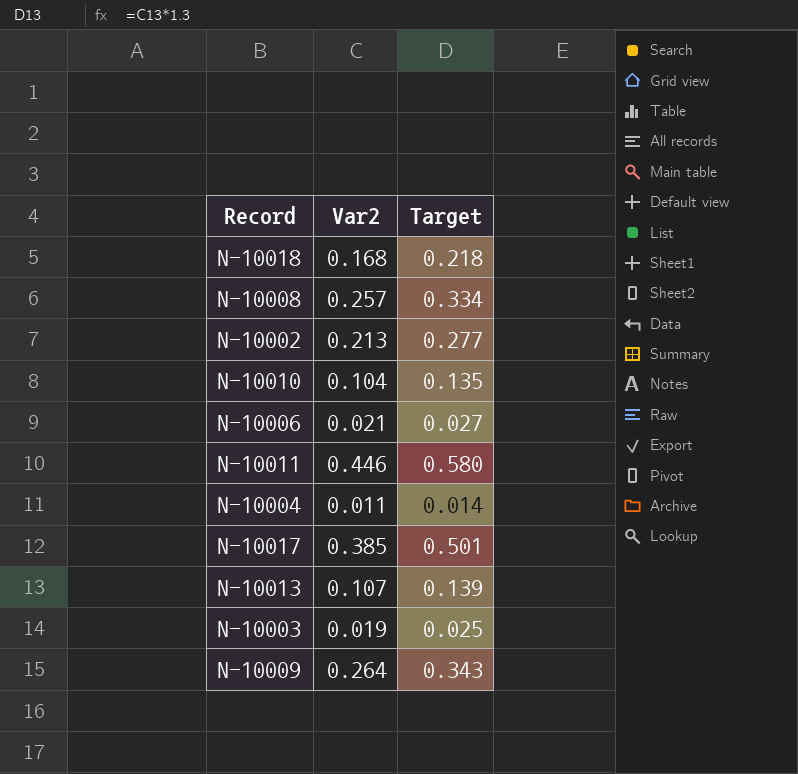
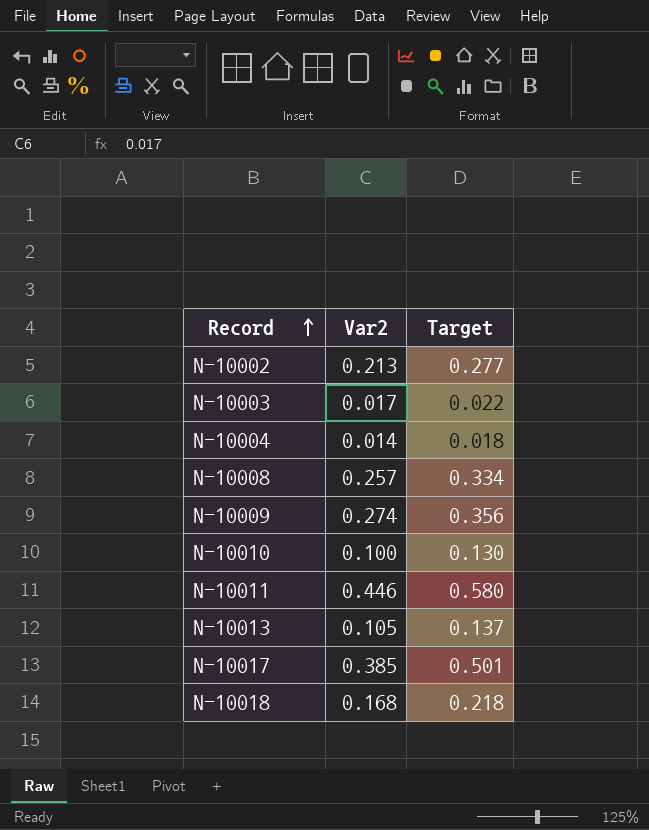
row order: none -> Record ascending
row N-10006: 0.021 | 0.027 -> none
N-10003 | Var2: 0.019 -> 0.017
N-10003 | Target: 0.025 -> 0.022
N-10004 | Var2: 0.011 -> 0.014
N-10004 | Target: 0.014 -> 0.018
N-10009 | Var2: 0.264 -> 0.274
N-10009 | Target: 0.343 -> 0.356
N-10010 | Var2: 0.104 -> 0.100
N-10010 | Target: 0.135 -> 0.130
N-10013 | Var2: 0.107 -> 0.105
N-10013 | Target: 0.139 -> 0.137

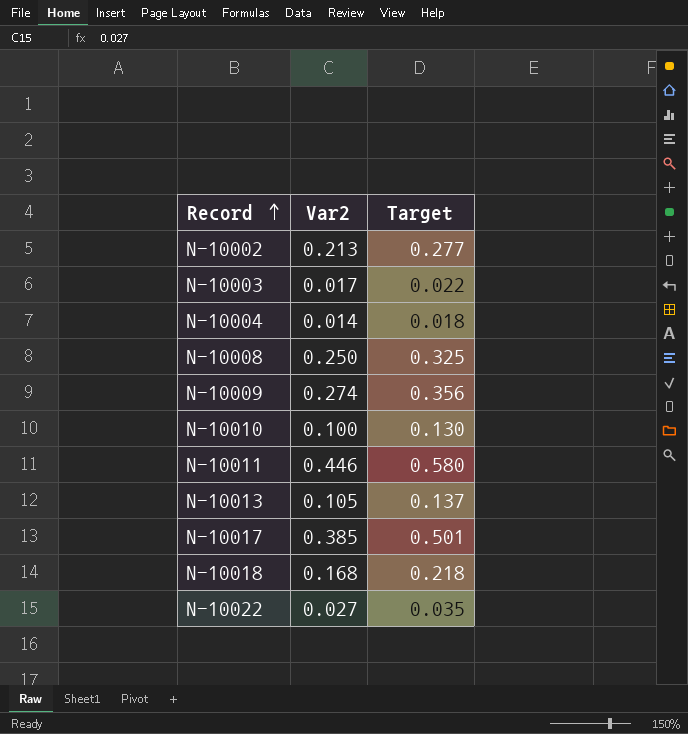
N-10008 | Var2: 0.257 -> 0.250
N-10008 | Target: 0.334 -> 0.325
row N-10022: none -> 0.027 | 0.035

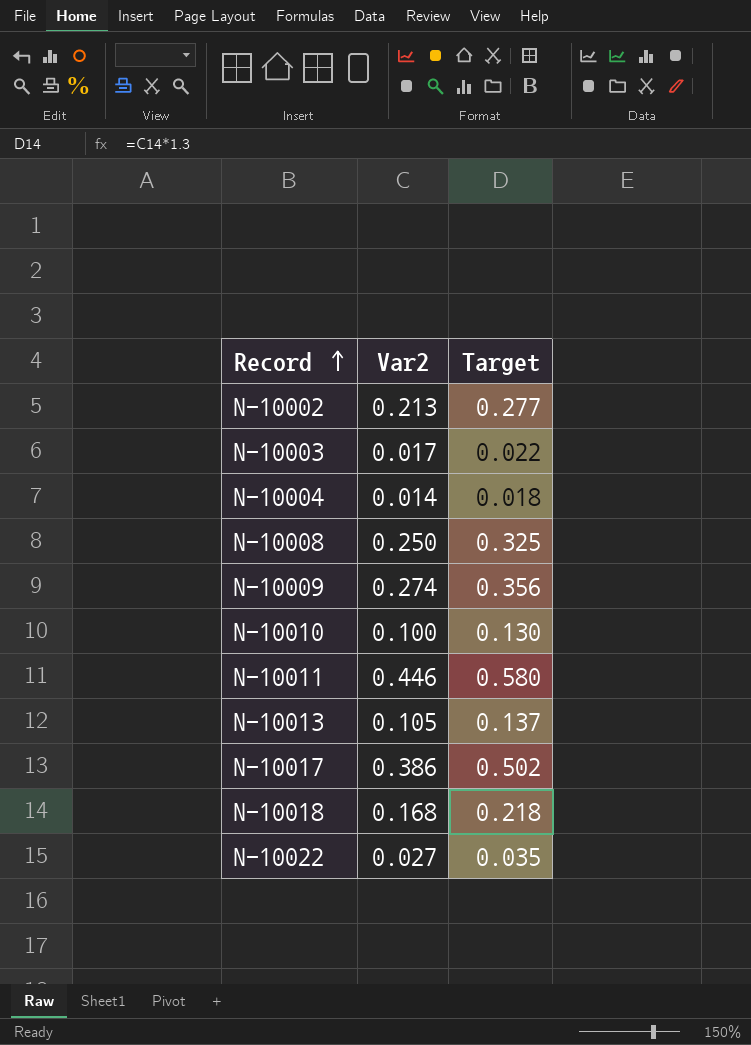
N-10017 | Var2: 0.385 -> 0.386
N-10017 | Target: 0.501 -> 0.502

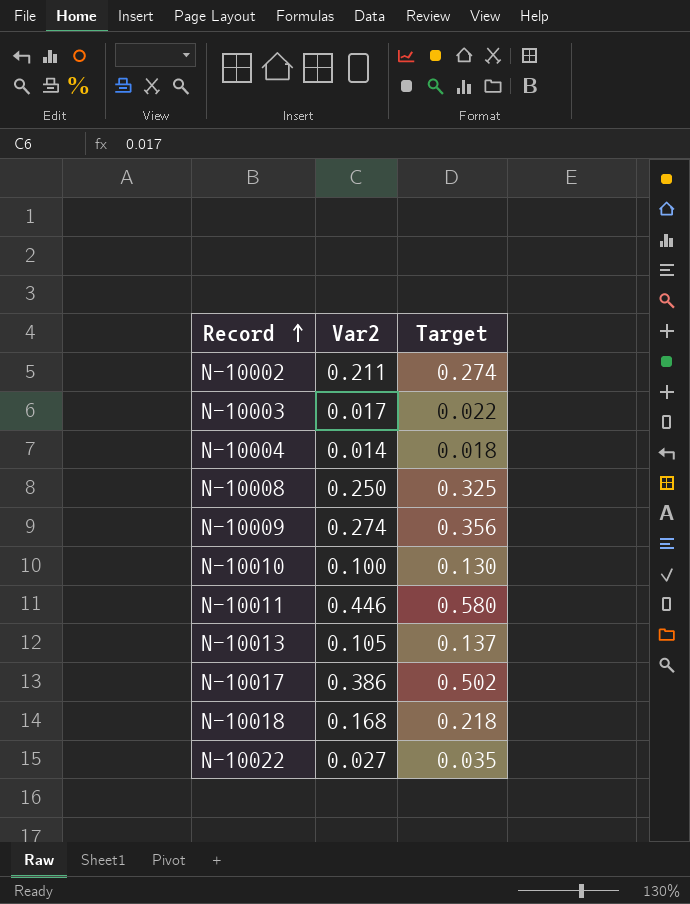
N-10002 | Var2: 0.213 -> 0.211
N-10002 | Target: 0.277 -> 0.274

